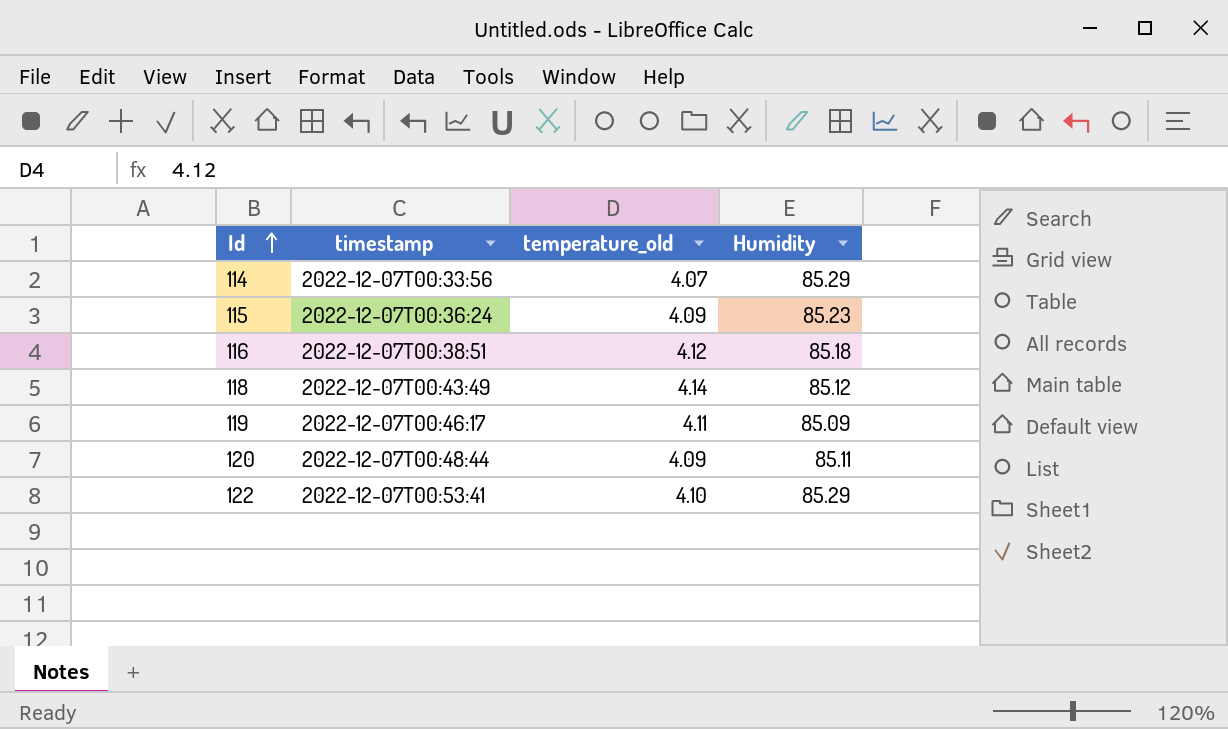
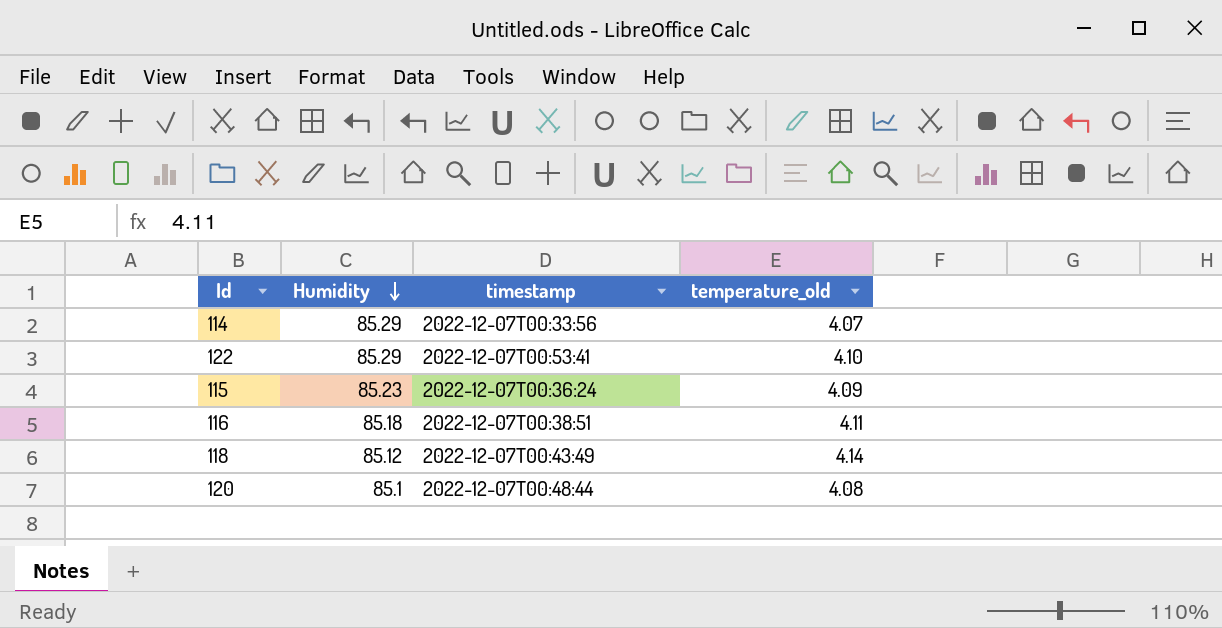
row order: Id ascending -> Humidity descending
column Humidity | position: 4 -> 2
row 119: 2022-12-07T00:46:17 | 4.11 | 85.09 -> none
116 | temperature_old: 4.12 -> 4.11
120 | Humidity: 85.11 -> 85.1
120 | temperature_old: 4.09 -> 4.08

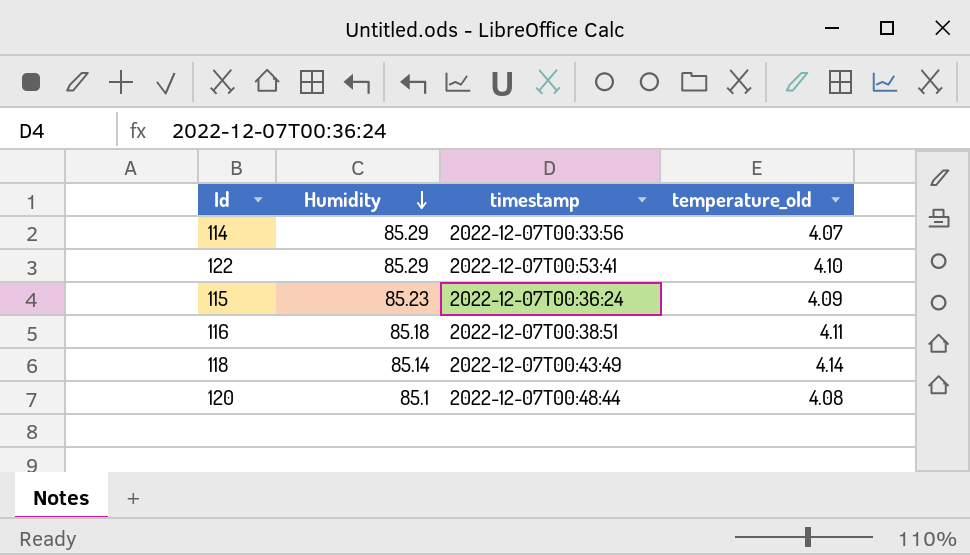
118 | Humidity: 85.12 -> 85.14

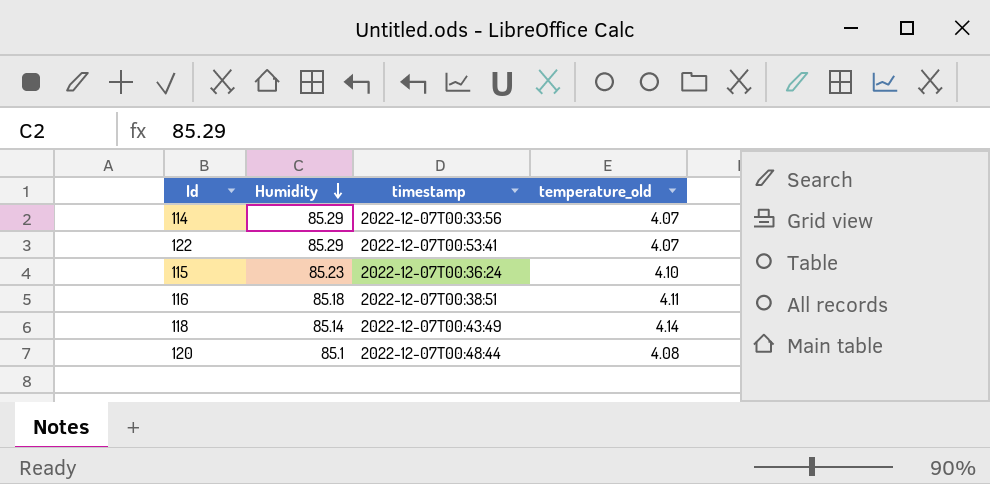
122 | temperature_old: 4.10 -> 4.07
115 | temperature_old: 4.09 -> 4.10

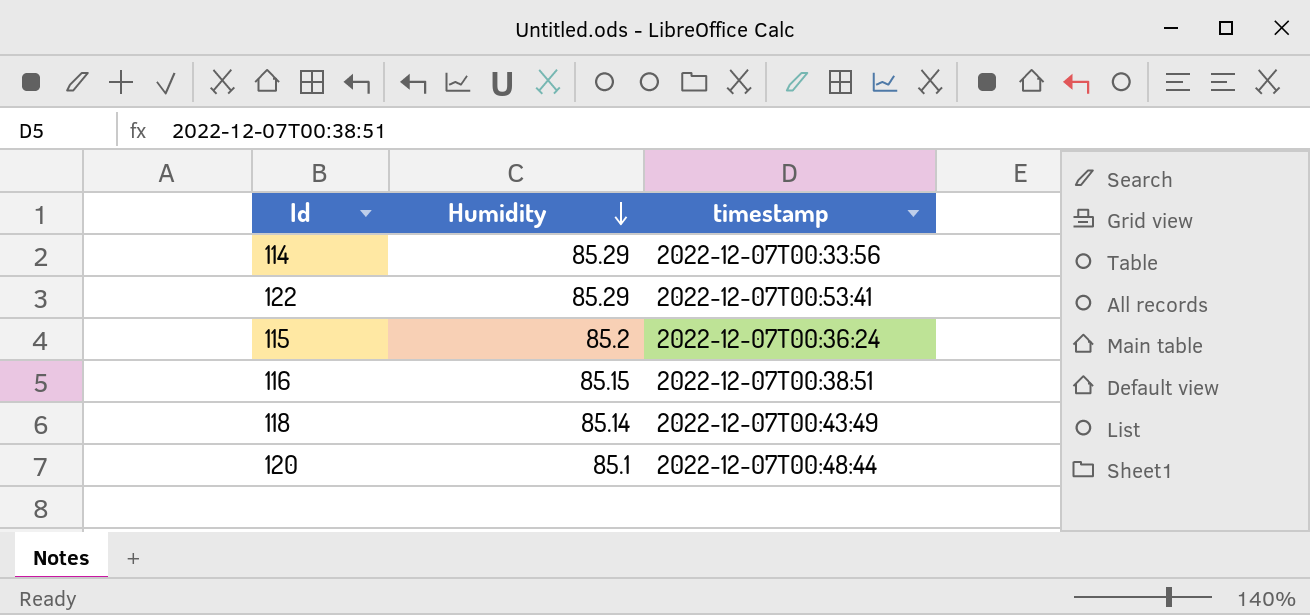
column temperature_old | position: 4 -> none
115 | Humidity: 85.23 -> 85.2
116 | Humidity: 85.18 -> 85.15

